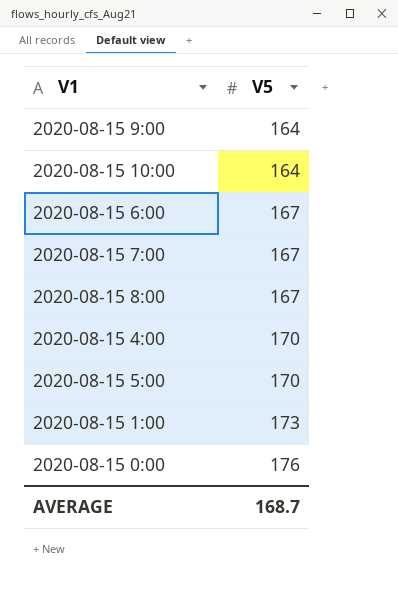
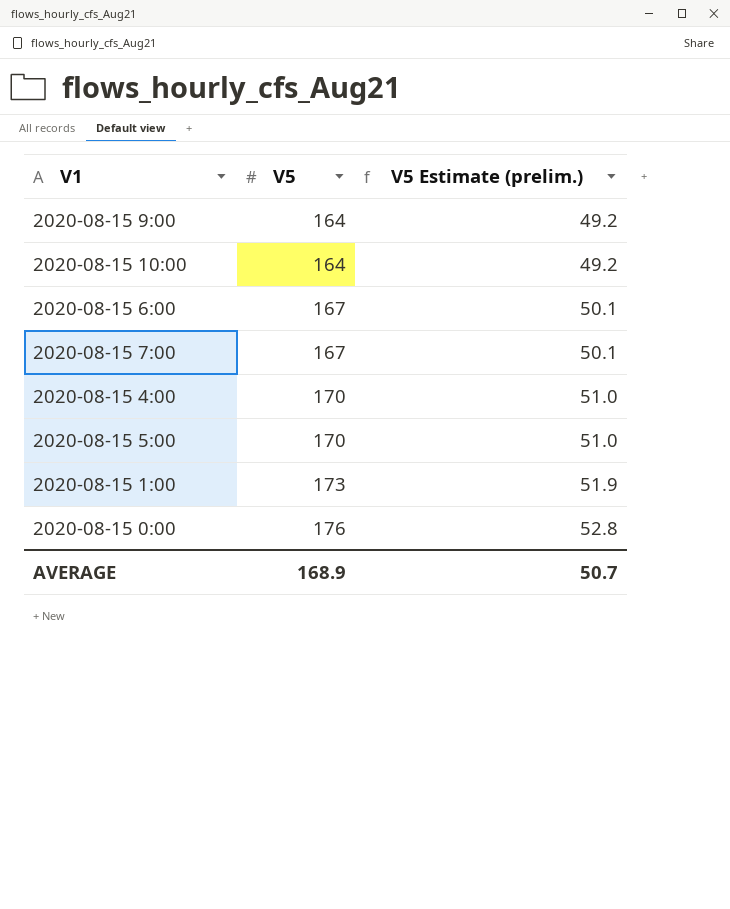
column V5 Estimate (prelim.) | formula: none -> [V5] * 0.3
row 2020-08-15 8:00: 167 -> none
AVERAGE | V5: 168.7 -> 168.9

